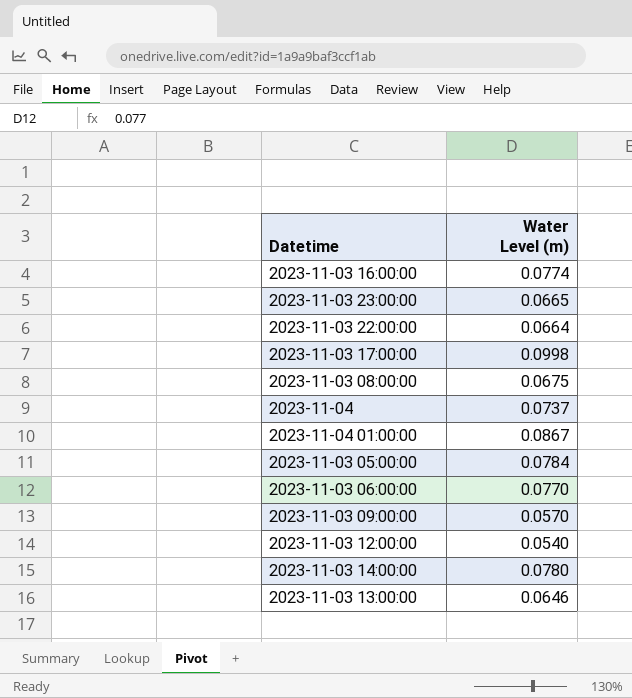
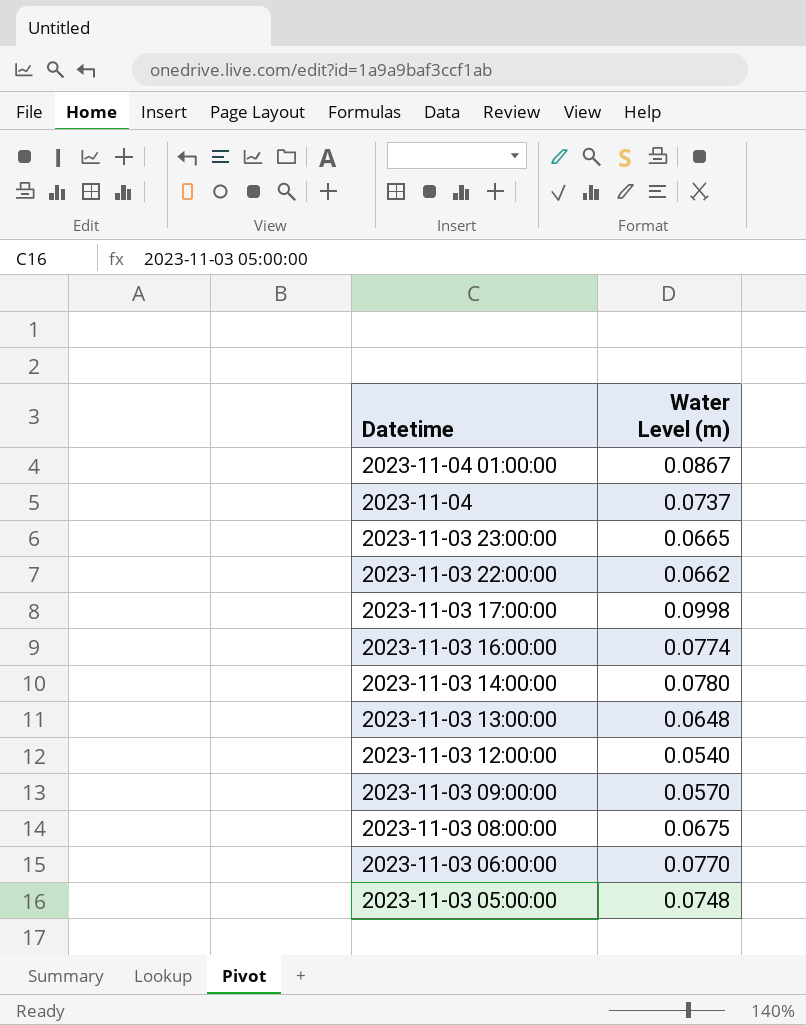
row order: none -> Datetime descending
2023-11-03 22:00:00 | Water Level (m): 0.0664 -> 0.0662
2023-11-03 13:00:00 | Water Level (m): 0.0646 -> 0.0648
2023-11-03 05:00:00 | Water Level (m): 0.0784 -> 0.0748

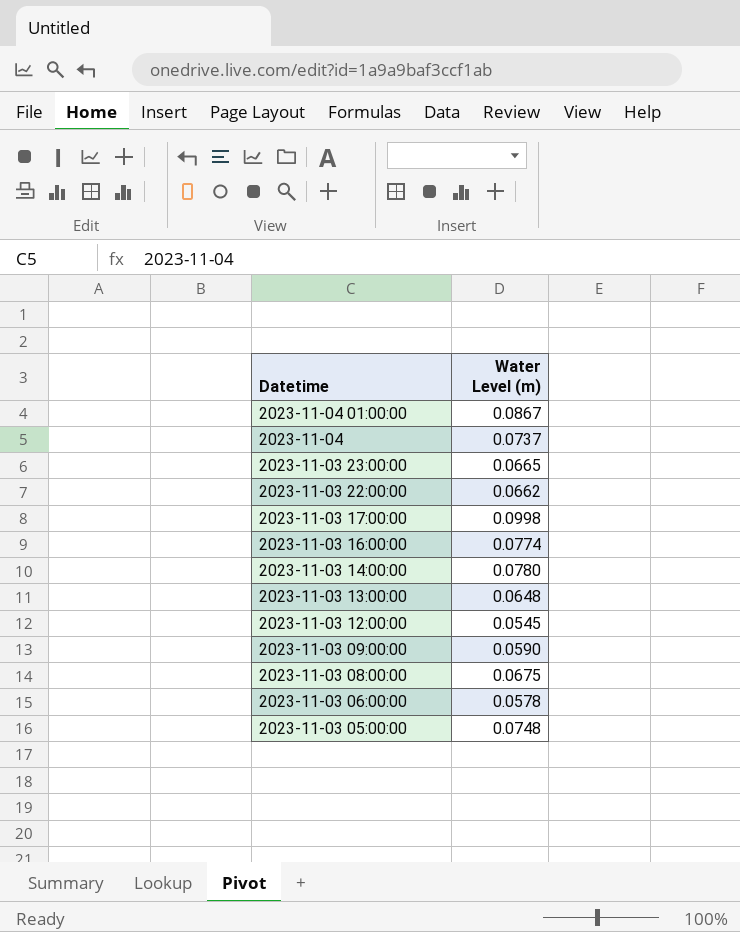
2023-11-03 12:00:00 | Water Level (m): 0.0540 -> 0.0545
2023-11-03 09:00:00 | Water Level (m): 0.0570 -> 0.0590
2023-11-03 06:00:00 | Water Level (m): 0.0770 -> 0.0578

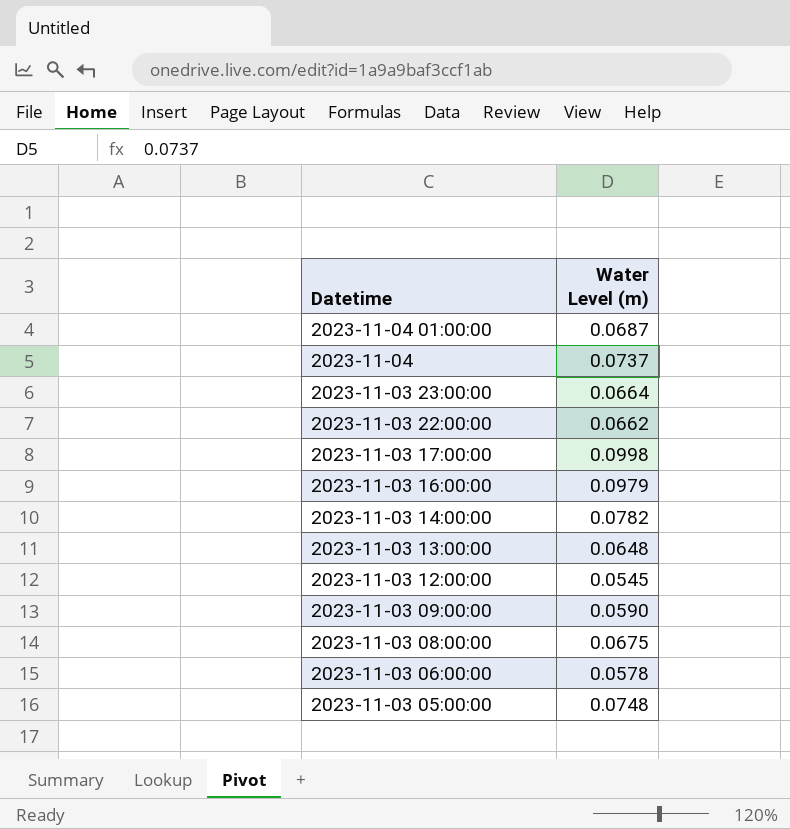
2023-11-04 01:00:00 | Water Level (m): 0.0867 -> 0.0687
2023-11-03 23:00:00 | Water Level (m): 0.0665 -> 0.0664
2023-11-03 16:00:00 | Water Level (m): 0.0774 -> 0.0979
2023-11-03 14:00:00 | Water Level (m): 0.0780 -> 0.0782

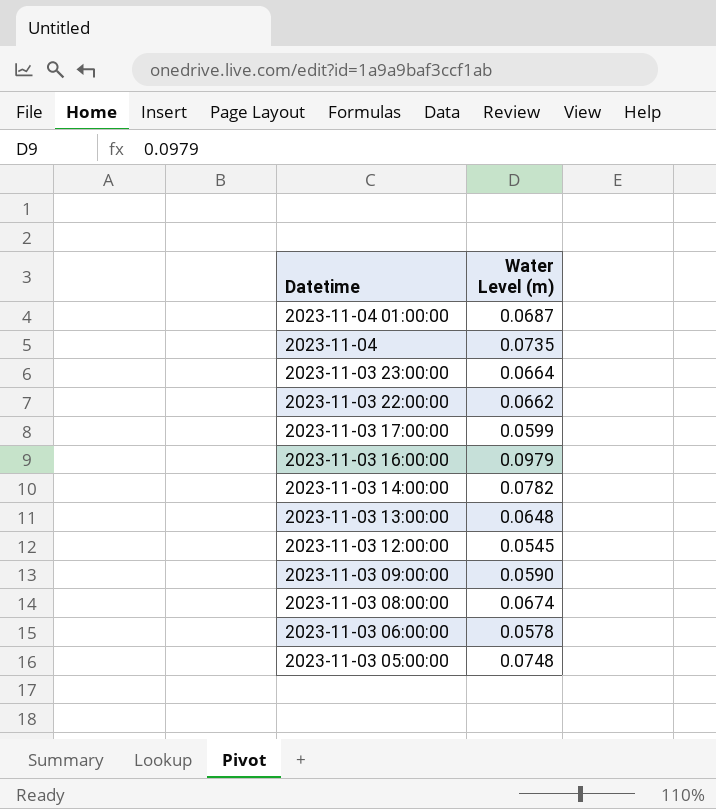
2023-11-04 | Water Level (m): 0.0737 -> 0.0735
2023-11-03 17:00:00 | Water Level (m): 0.0998 -> 0.0599
2023-11-03 08:00:00 | Water Level (m): 0.0675 -> 0.0674

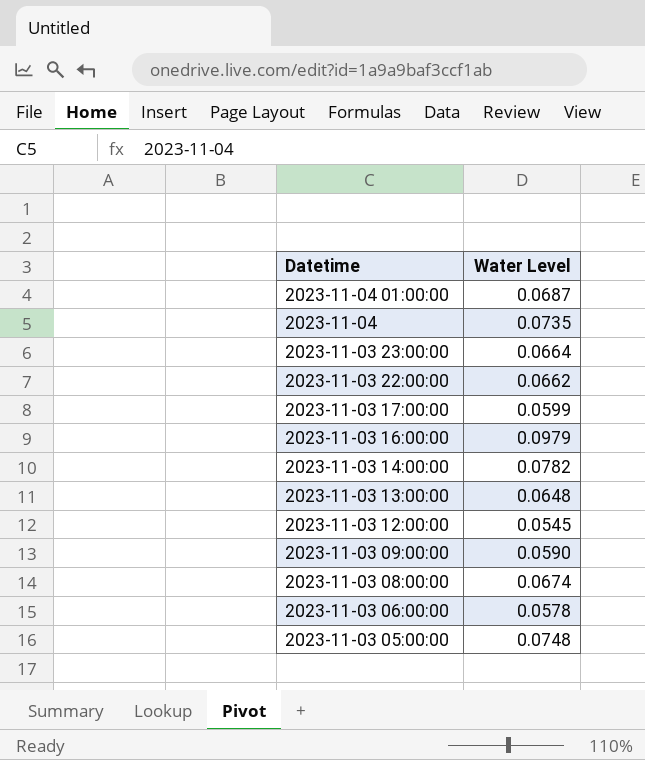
column name: Water Level (m) -> Water Level

